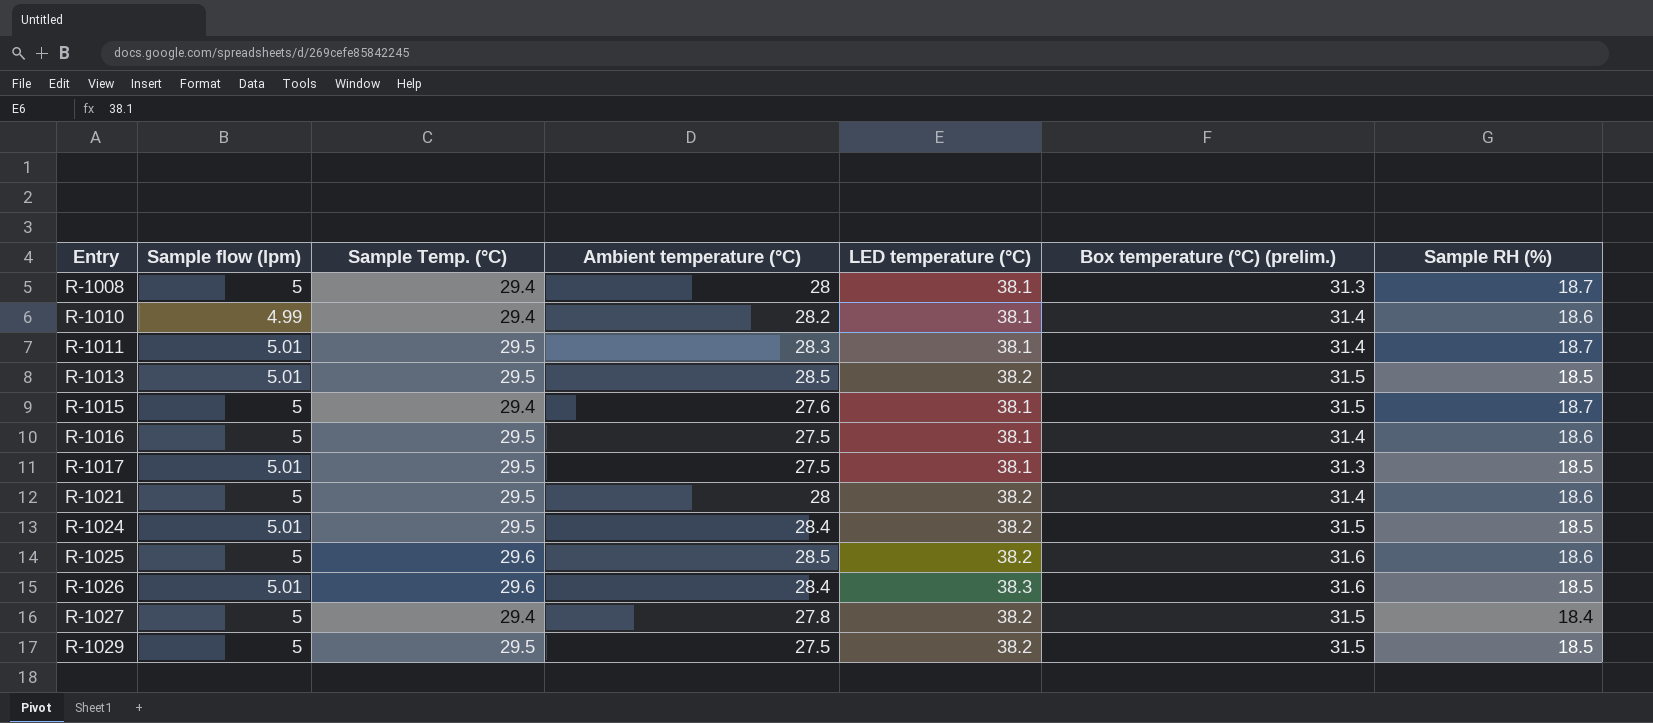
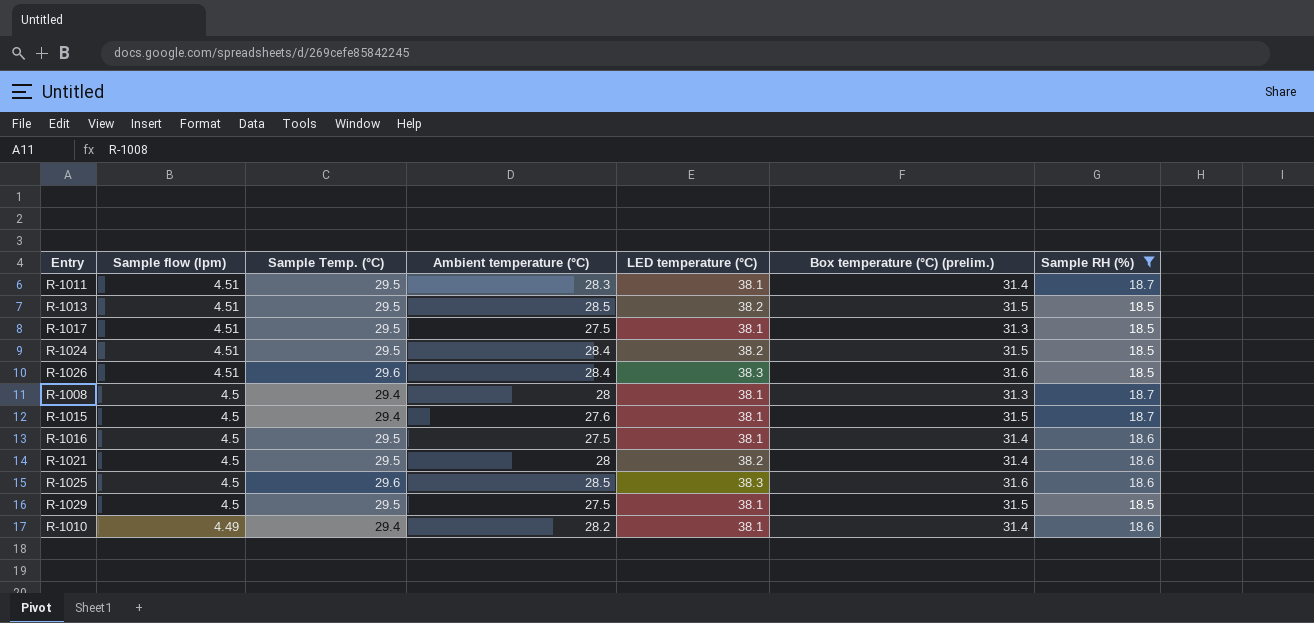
filter: none -> Sample RH (%) != 18.4
row order: Entry ascending -> Sample flow (lpm) descending
R-1011 | Sample flow (lpm): 5.01 -> 4.51
R-1013 | Sample flow (lpm): 5.01 -> 4.51
R-1017 | Sample flow (lpm): 5.01 -> 4.51
R-1024 | Sample flow (lpm): 5.01 -> 4.51
R-1026 | Sample flow (lpm): 5.01 -> 4.51
R-1008 | Sample flow (lpm): 5 -> 4.5
R-1015 | Sample flow (lpm): 5 -> 4.5
R-1016 | Sample flow (lpm): 5 -> 4.5
R-1021 | Sample flow (lpm): 5 -> 4.5
R-1025 | Sample flow (lpm): 5 -> 4.5
R-1025 | LED temperature (°C): 38.2 -> 38.3
R-1029 | Sample flow (lpm): 5 -> 4.5
R-1029 | LED temperature (°C): 38.2 -> 38.1
R-1010 | Sample flow (lpm): 4.99 -> 4.49

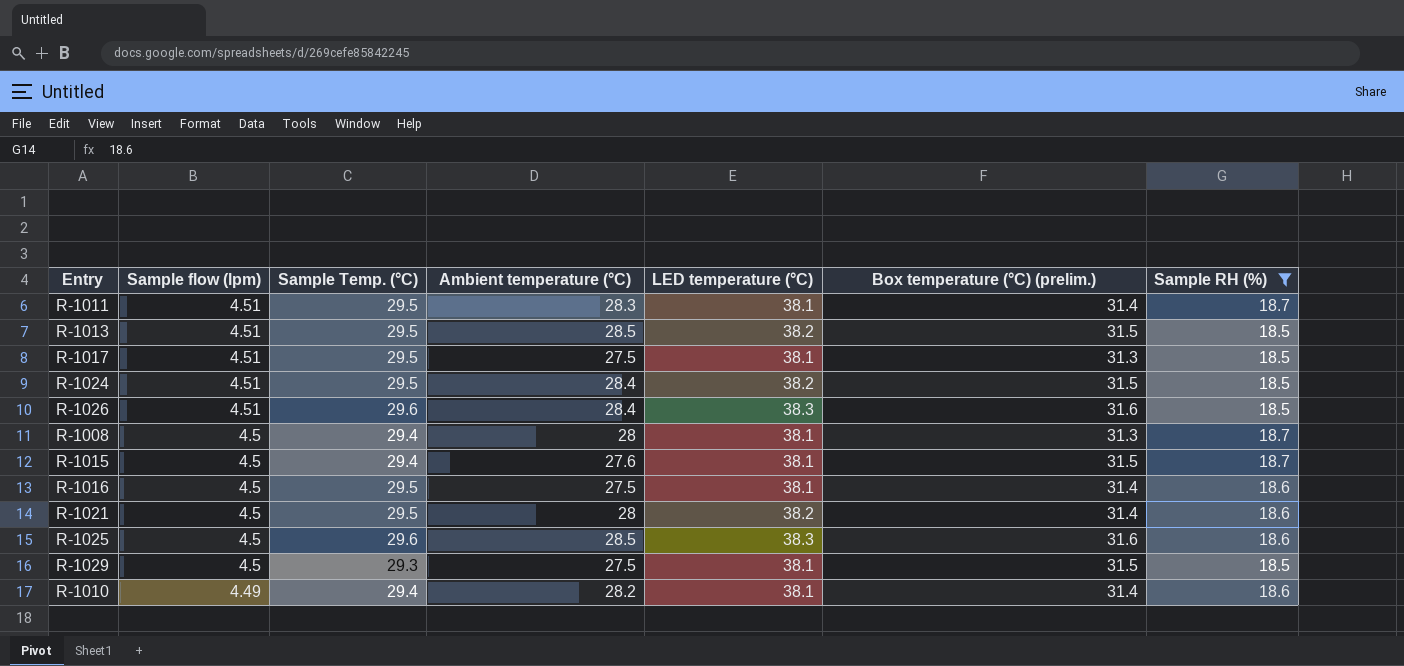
R-1029 | Sample Temp. (°C): 29.5 -> 29.3

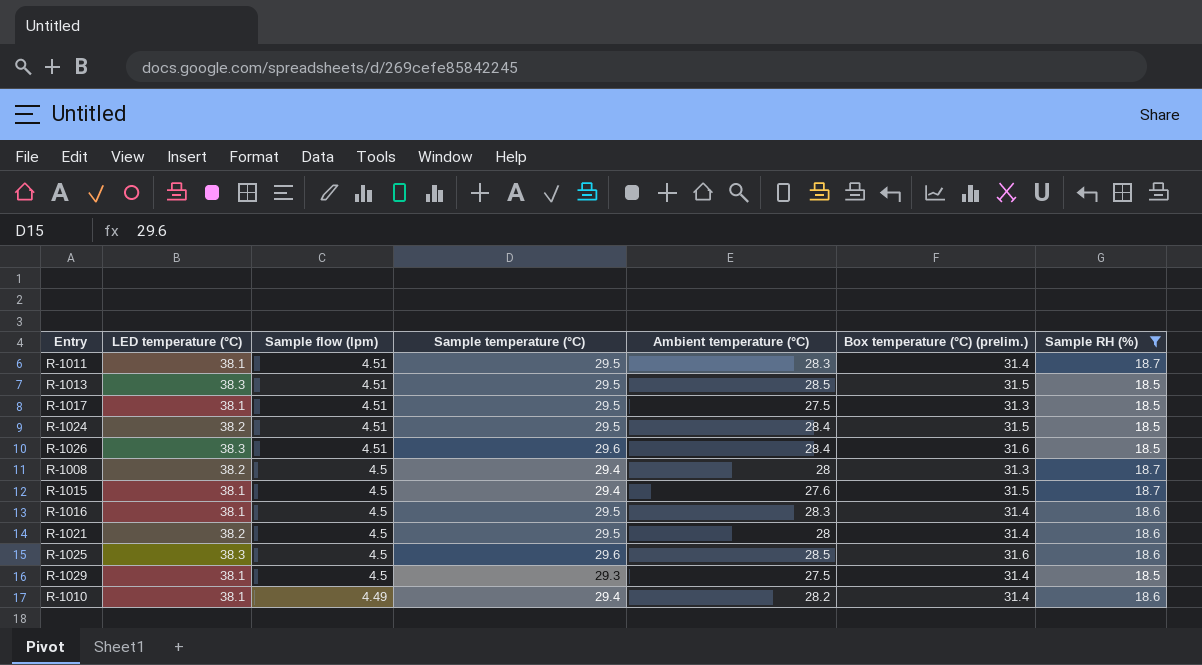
column LED temperature (°C) | position: 5 -> 2
column name: Sample Temp. (°C) -> Sample temperature (°C)
R-1013 | LED temperature (°C): 38.2 -> 38.3
R-1008 | LED temperature (°C): 38.1 -> 38.2
R-1016 | Ambient temperature (°C): 27.5 -> 28.3
R-1029 | Box temperature (°C) (prelim.): 31.5 -> 31.4

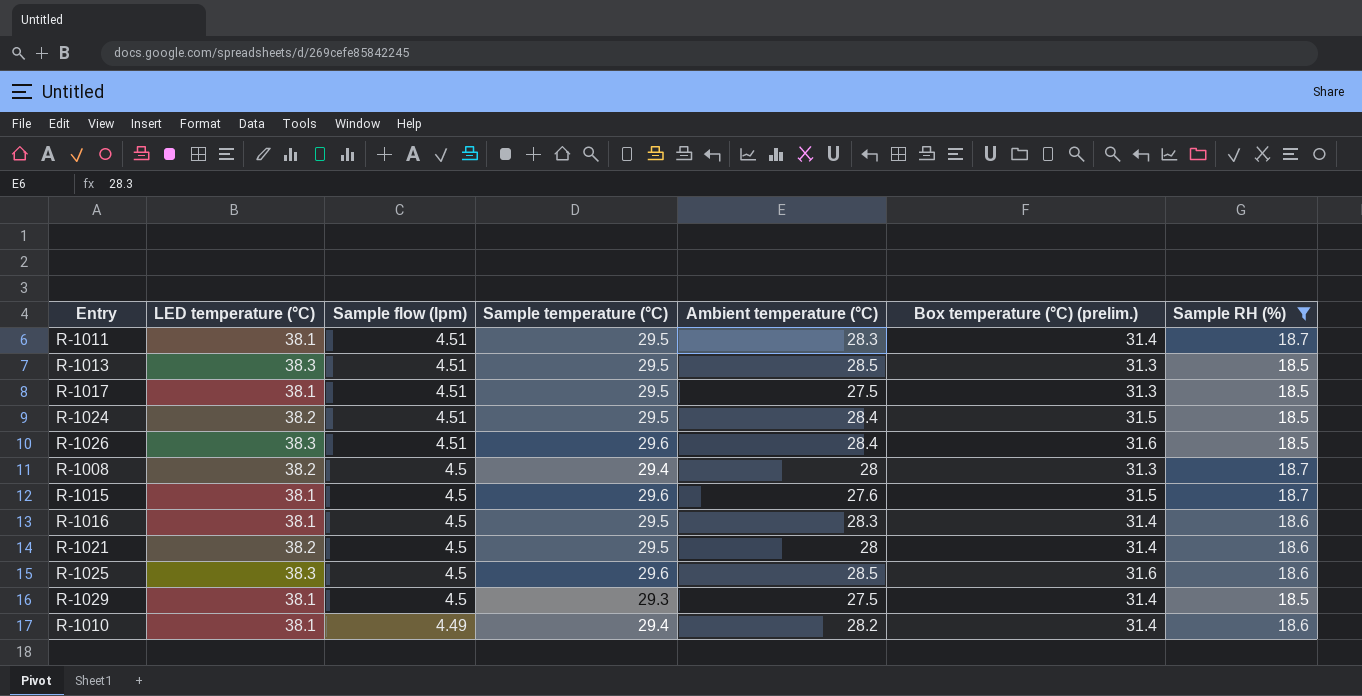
R-1013 | Box temperature (°C) (prelim.): 31.5 -> 31.3
R-1015 | Sample temperature (°C): 29.4 -> 29.6

